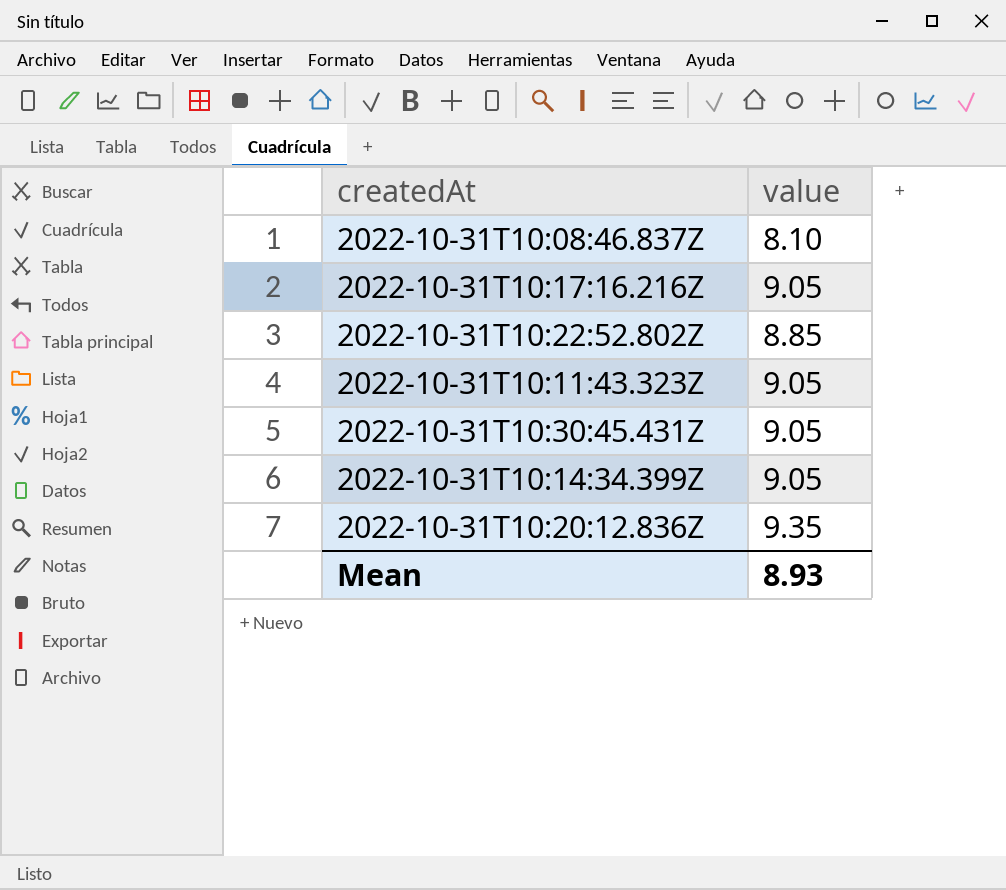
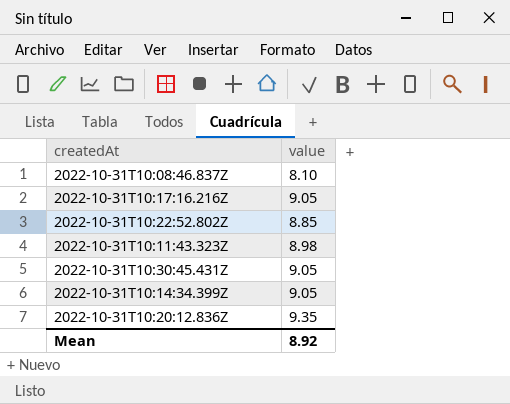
2022-10-31T10:11:43.323Z | value: 9.05 -> 8.98
Mean | value: 8.93 -> 8.92

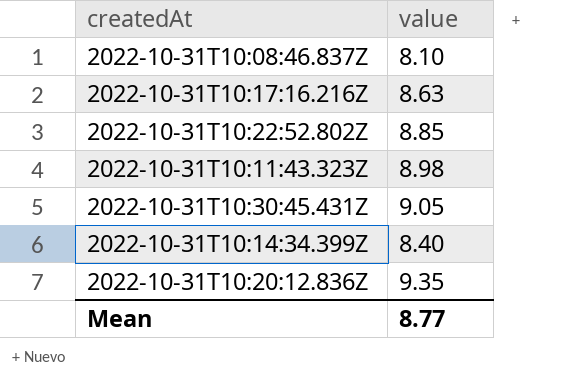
2022-10-31T10:17:16.216Z | value: 9.05 -> 8.63
2022-10-31T10:14:34.399Z | value: 9.05 -> 8.40
Mean | value: 8.92 -> 8.77

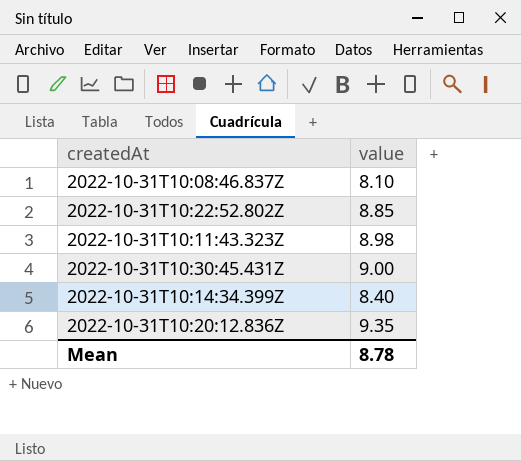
row 2022-10-31T10:17:16.216Z: 8.63 -> none
2022-10-31T10:30:45.431Z | value: 9.05 -> 9.00
Mean | value: 8.77 -> 8.78

